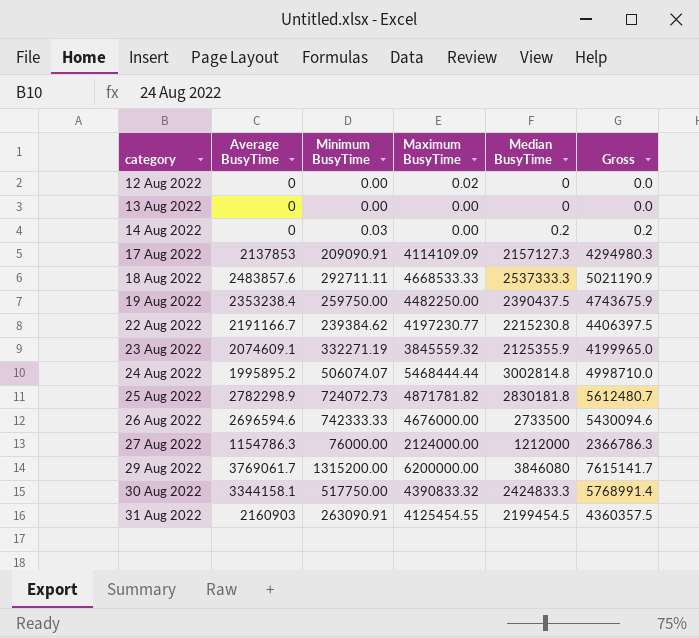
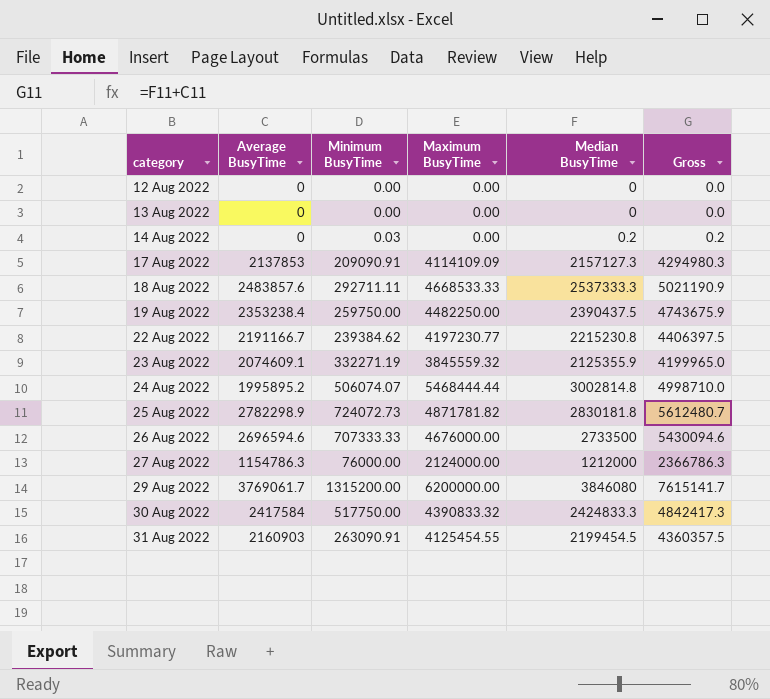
12 Aug 2022 | Maximum BusyTime: 0.02 -> 0.00
26 Aug 2022 | Minimum BusyTime: 742333.33 -> 707333.33
30 Aug 2022 | Average BusyTime: 3344158.1 -> 2417584
30 Aug 2022 | Gross: 5768991.4 -> 4842417.3

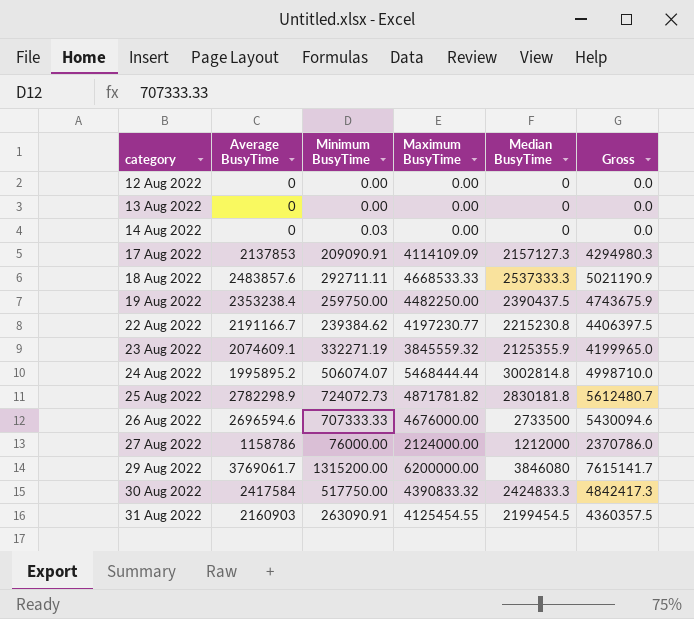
14 Aug 2022 | Median BusyTime: 0.2 -> 0
14 Aug 2022 | Gross: 0.2 -> 0.0
27 Aug 2022 | Average BusyTime: 1154786.3 -> 1158786
27 Aug 2022 | Gross: 2366786.3 -> 2370786.0

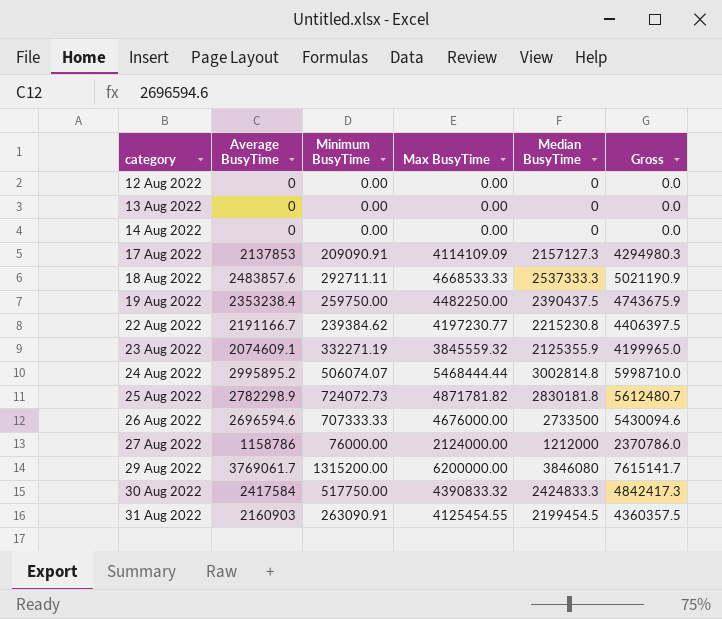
column name: Maximum BusyTime -> Max BusyTime
14 Aug 2022 | Minimum BusyTime: 0.03 -> 0.00
24 Aug 2022 | Average BusyTime: 1995895.2 -> 2995895.2
24 Aug 2022 | Gross: 4998710.0 -> 5998710.0

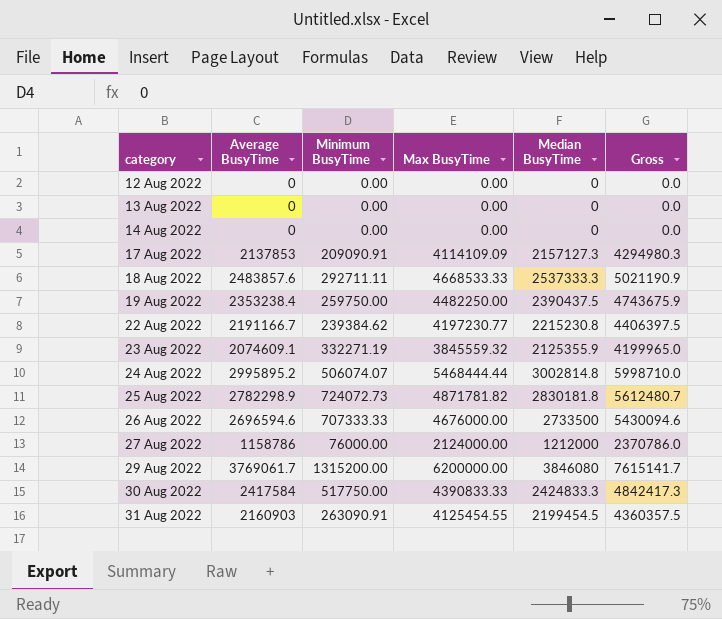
30 Aug 2022 | Max BusyTime: 4390833.32 -> 4390833.33

